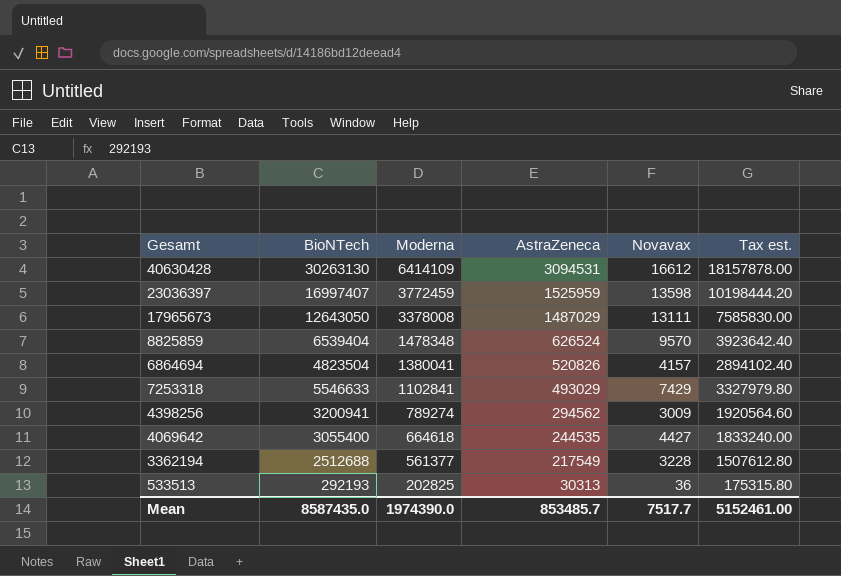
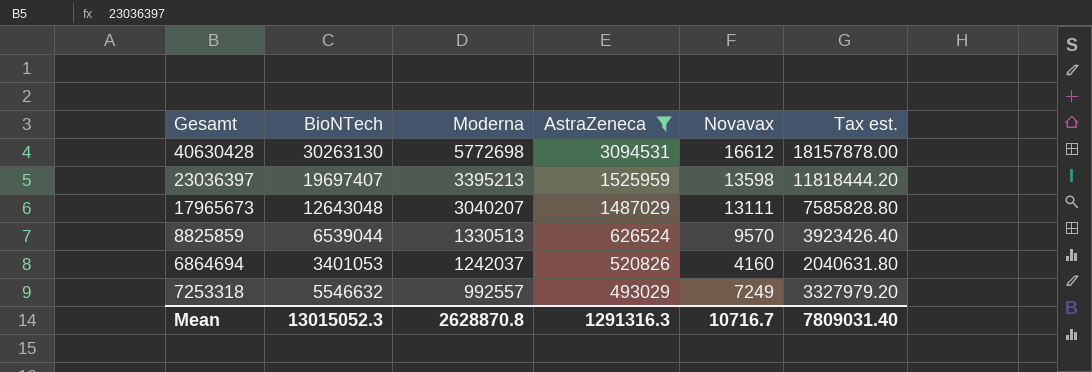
filter: none -> AstraZeneca >= 493029
40630428 | Moderna: 6414109 -> 5772698
23036397 | BioNTech: 16997407 -> 19697407
23036397 | Moderna: 3772459 -> 3395213
23036397 | Tax est.: 10198444.20 -> 11818444.20
17965673 | BioNTech: 12643050 -> 12643048
17965673 | Moderna: 3378008 -> 3040207
17965673 | Tax est.: 7585830.00 -> 7585828.80
8825859 | BioNTech: 6539404 -> 6539044
8825859 | Moderna: 1478348 -> 1330513
8825859 | Tax est.: 3923642.40 -> 3923426.40
6864694 | BioNTech: 4823504 -> 3401053
6864694 | Moderna: 1380041 -> 1242037
6864694 | Novavax: 4157 -> 4160
6864694 | Tax est.: 2894102.40 -> 2040631.80
7253318 | BioNTech: 5546633 -> 5546632
7253318 | Moderna: 1102841 -> 992557
7253318 | Novavax: 7429 -> 7249
7253318 | Tax est.: 3327979.80 -> 3327979.20
Mean | BioNTech: 8587435.0 -> 13015052.3
Mean | Moderna: 1974390.0 -> 2628870.8
Mean | AstraZeneca: 853485.7 -> 1291316.3
Mean | Novavax: 7517.7 -> 10716.7
Mean | Tax est.: 5152461.00 -> 7809031.40

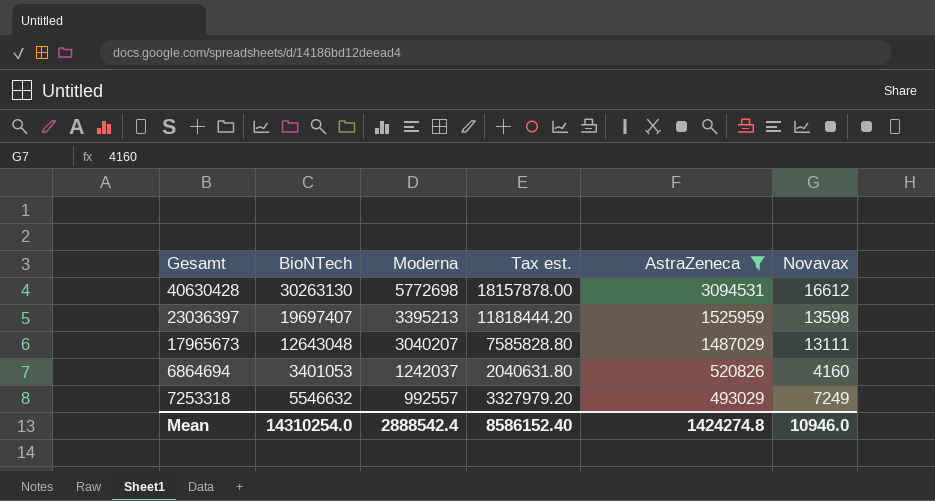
column Tax est. | position: 6 -> 4
row 8825859: 6539044 | 1330513 | 626524 | 9570 | 3923426.40 -> none
Mean | BioNTech: 13015052.3 -> 14310254.0
Mean | Moderna: 2628870.8 -> 2888542.4
Mean | Tax est.: 7809031.40 -> 8586152.40
Mean | AstraZeneca: 1291316.3 -> 1424274.8
Mean | Novavax: 10716.7 -> 10946.0

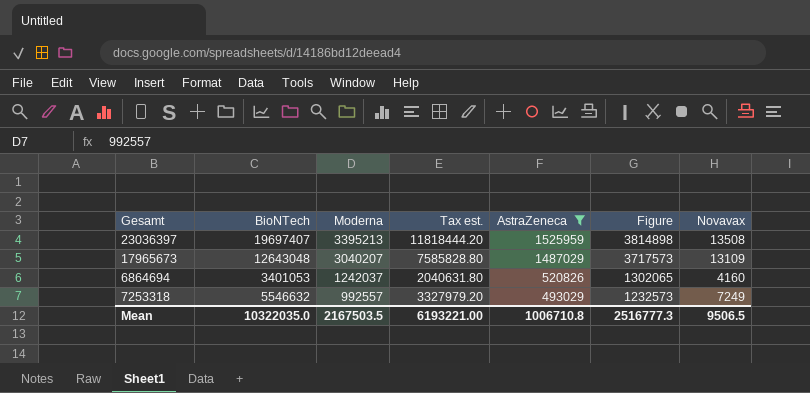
column Figure | formula: none -> [AstraZeneca] * 2.5
row 40630428: 30263130 | 5772698 | 18157878.00 | 3094531 | 16612 -> none
23036397 | Novavax: 13598 -> 13508
17965673 | Novavax: 13111 -> 13109
Mean | BioNTech: 14310254.0 -> 10322035.0
Mean | Moderna: 2888542.4 -> 2167503.5
Mean | Tax est.: 8586152.40 -> 6193221.00
Mean | AstraZeneca: 1424274.8 -> 1006710.8
Mean | Novavax: 10946.0 -> 9506.5

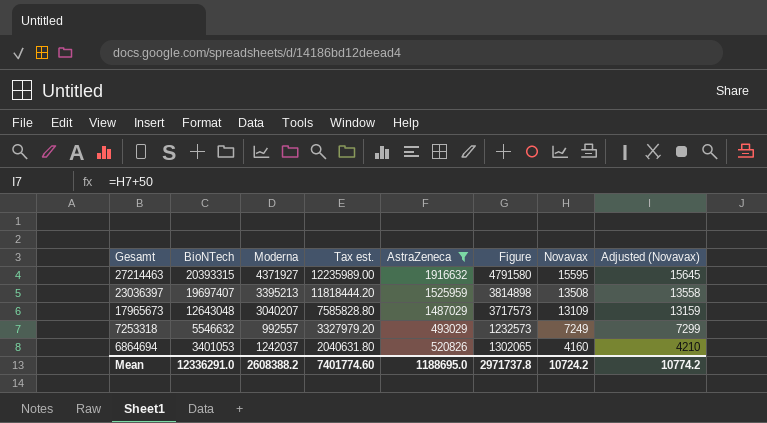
row order: Moderna descending -> Gesamt descending
column Adjusted (Novavax) | formula: none -> [Novavax] + 50
row 27214463: none -> 20393315 | 4371927 | 12235989.00 | 1916632 | 4791580 | 15595 | 15645
Mean | BioNTech: 10322035.0 -> 12336291.0
Mean | Moderna: 2167503.5 -> 2608388.2
Mean | Tax est.: 6193221.00 -> 7401774.60
Mean | AstraZeneca: 1006710.8 -> 1188695.0
Mean | Figure: 2516777.3 -> 2971737.8
Mean | Novavax: 9506.5 -> 10724.2

